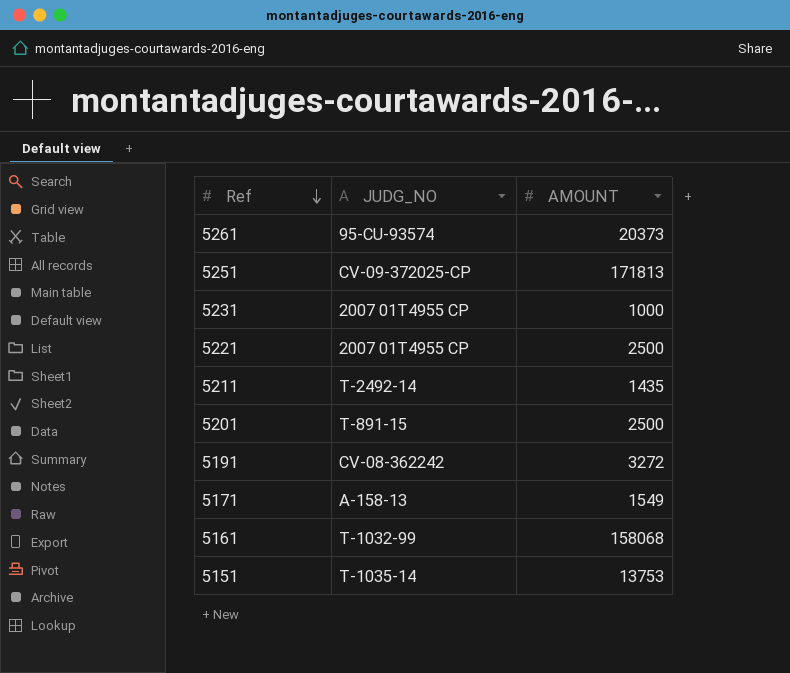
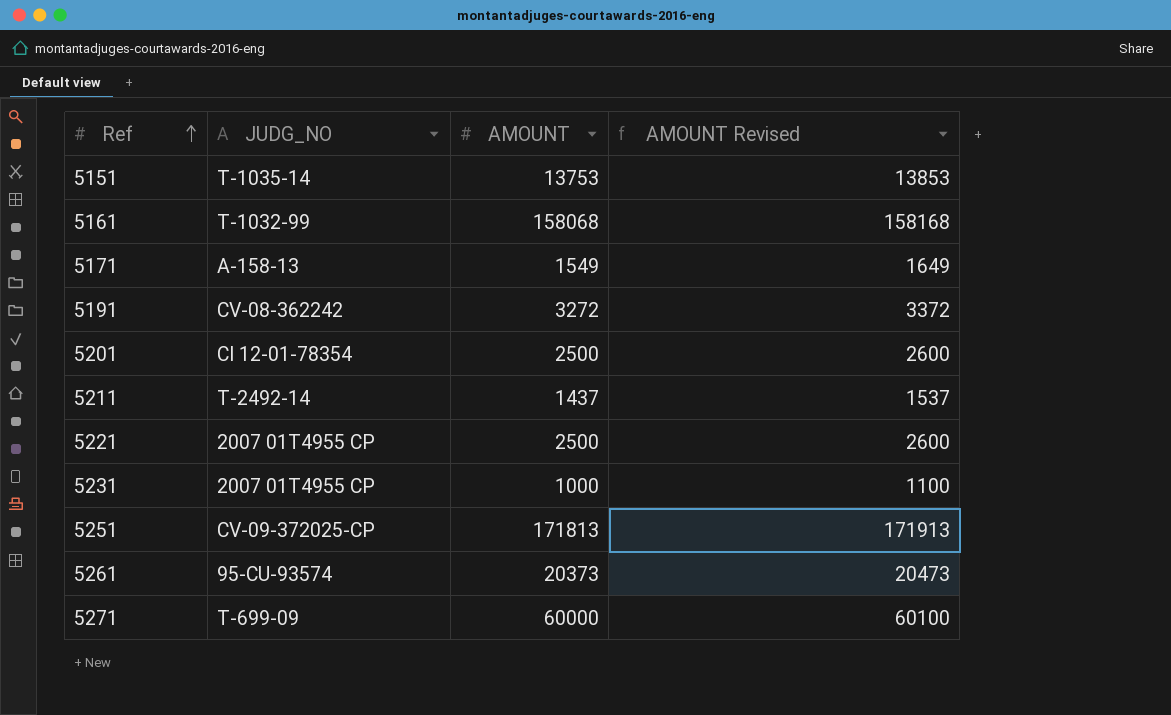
row order: Ref descending -> Ref ascending
column AMOUNT Revised | formula: none -> [AMOUNT] + 100
5201 | JUDG_NO: T-891-15 -> CI 12-01-78354
5211 | AMOUNT: 1435 -> 1437
row 5271: none -> T-699-09 | 60000 | 60100

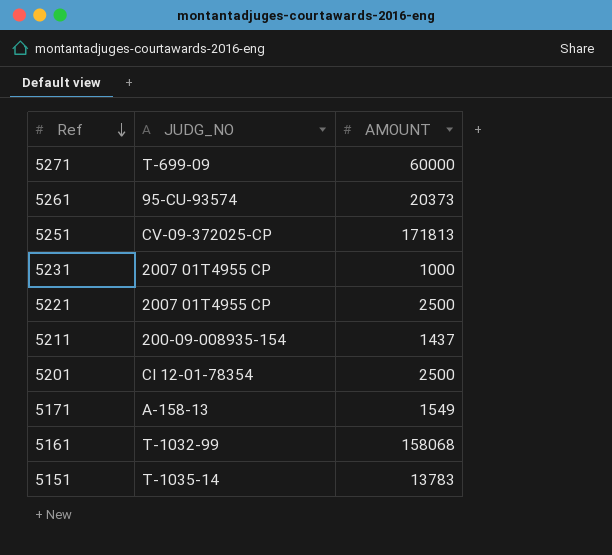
row order: Ref ascending -> Ref descending
column AMOUNT Revised | formula: [AMOUNT] + 100 -> none
row 5191: CV-08-362242 | 3272 | 3372 -> none
5211 | JUDG_NO: T-2492-14 -> 200-09-008935-154
5151 | AMOUNT: 13753 -> 13783

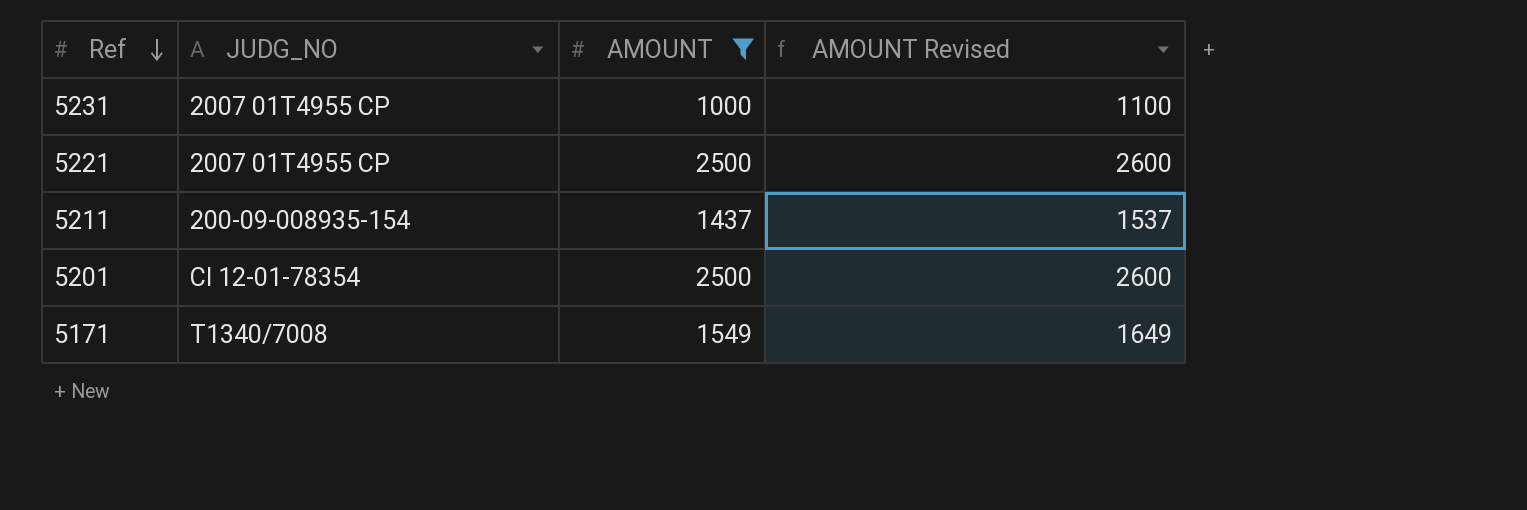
filter: none -> AMOUNT <= 2500
column AMOUNT Revised | formula: none -> [AMOUNT] + 100
5171 | JUDG_NO: A-158-13 -> T1340/7008

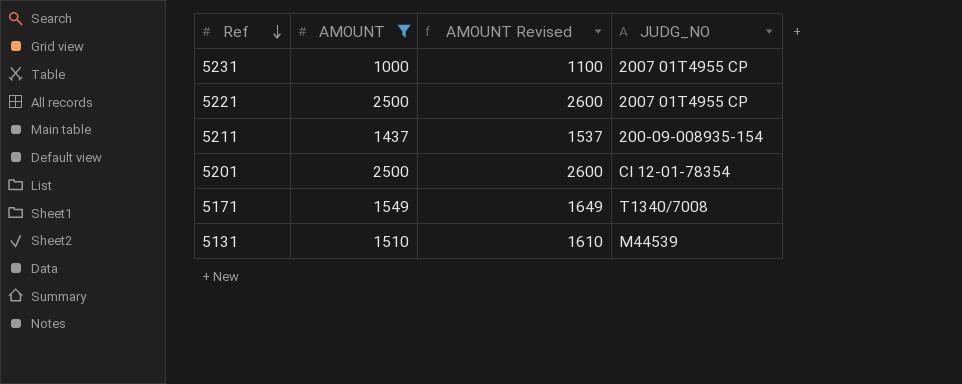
column JUDG_NO | position: 2 -> 4
row 5131: none -> 1510 | 1610 | M44539

